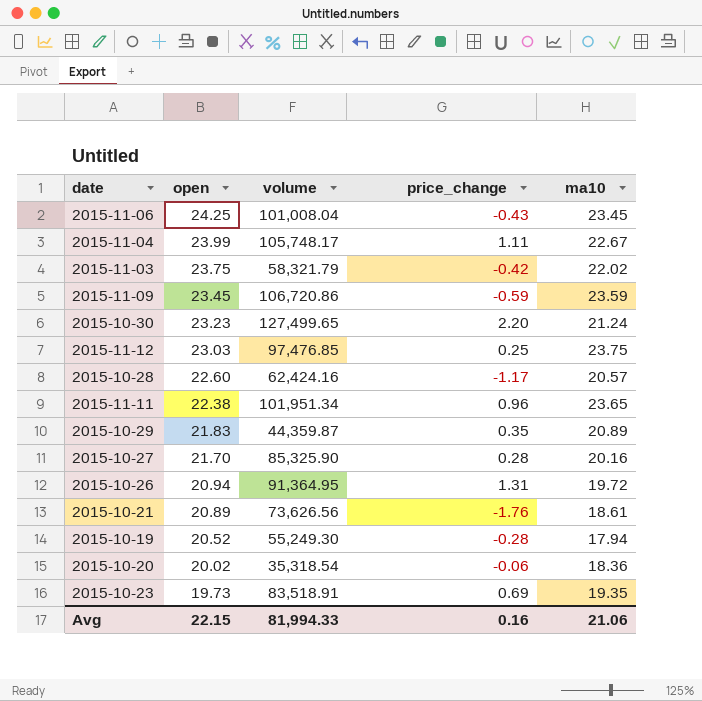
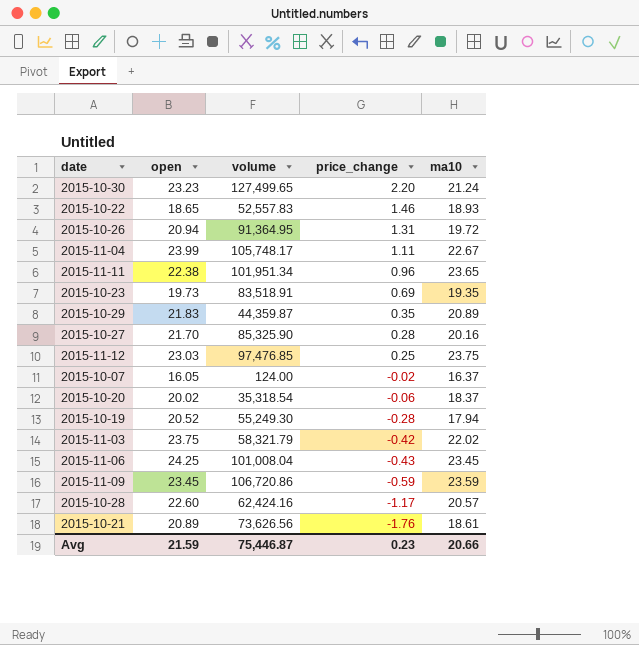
row order: open descending -> price_change descending
row 2015-10-22: none -> 18.65 | 52,557.83 | 1.46 | 18.93
row 2015-10-07: none -> 16.05 | 124.00 | -0.02 | 16.37
2015-10-20 | ma10: 18.36 -> 18.37
Avg | open: 22.15 -> 21.59
Avg | volume: 81,994.33 -> 75,446.87
Avg | price_change: 0.16 -> 0.23
Avg | ma10: 21.06 -> 20.66

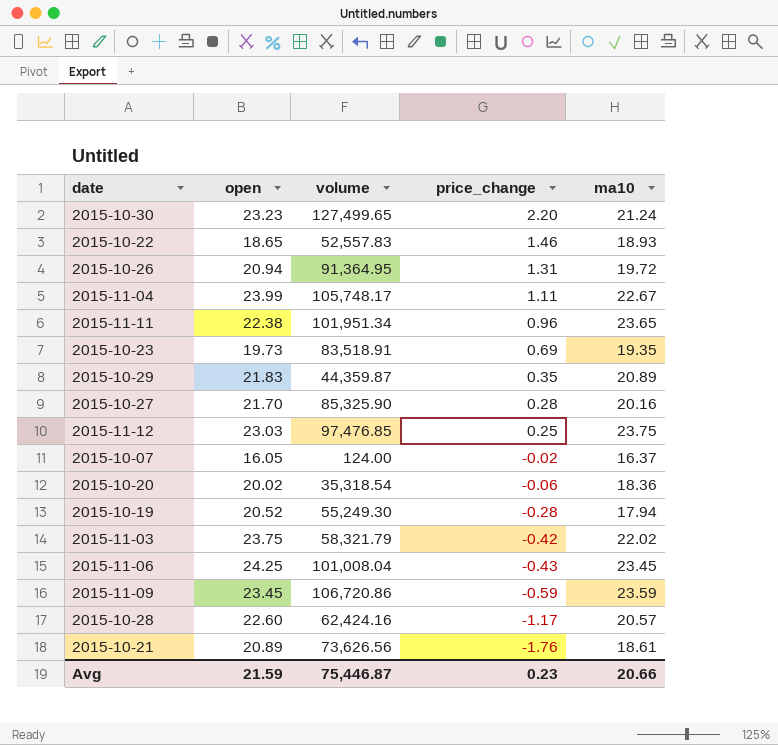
2015-10-20 | ma10: 18.37 -> 18.36

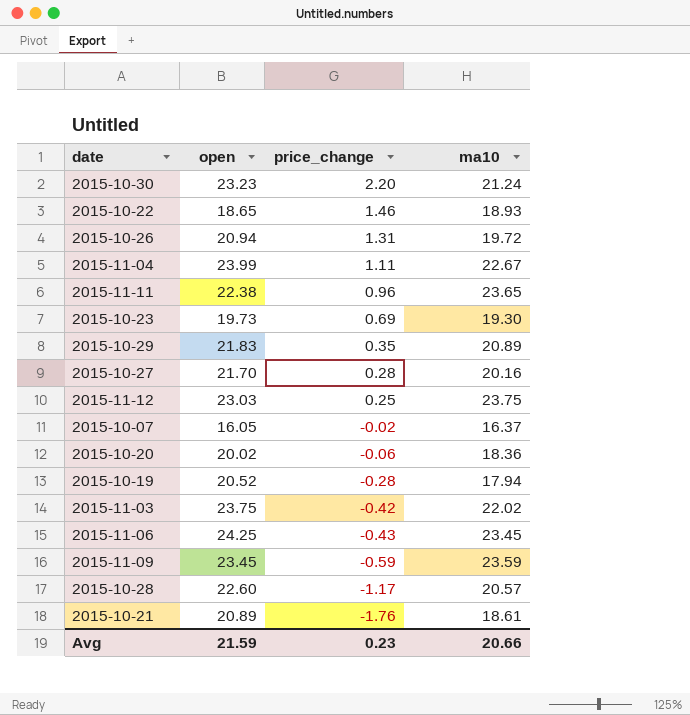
column volume | position: 3 -> none
2015-10-23 | ma10: 19.35 -> 19.30

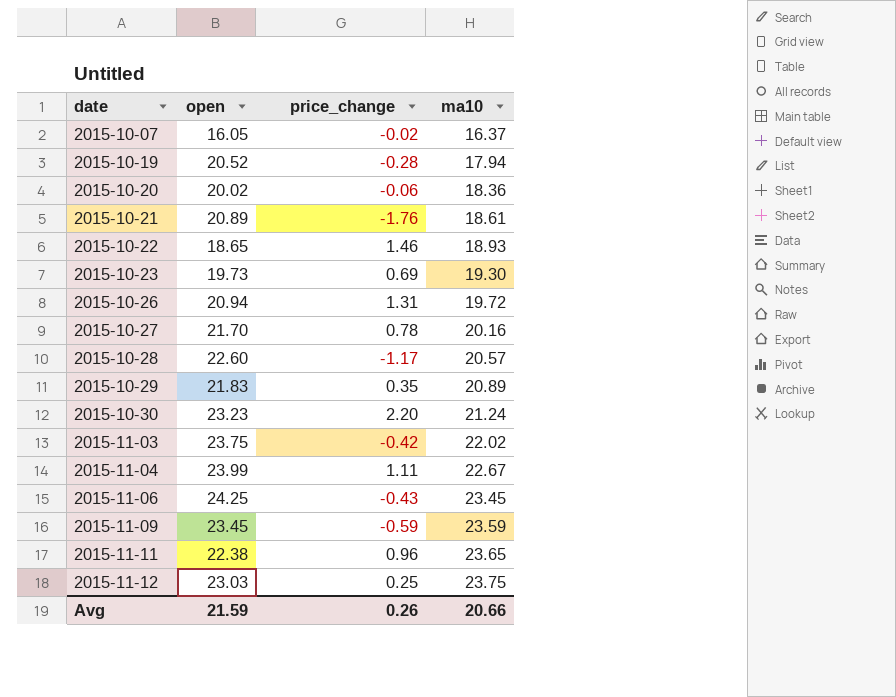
row order: price_change descending -> date ascending
2015-10-27 | price_change: 0.28 -> 0.78
Avg | price_change: 0.23 -> 0.26

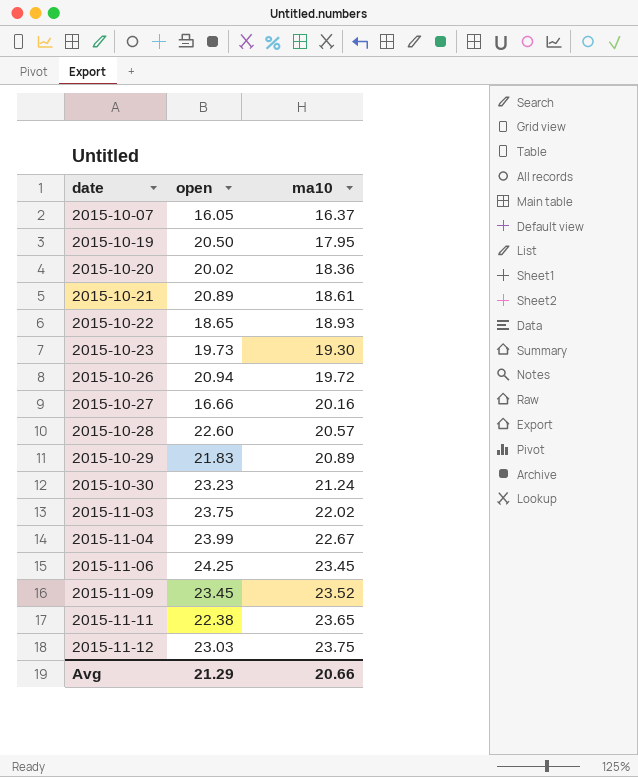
column price_change | position: 3 -> none
2015-10-19 | open: 20.52 -> 20.50
2015-10-19 | ma10: 17.94 -> 17.95
2015-10-27 | open: 21.70 -> 16.66
2015-11-09 | ma10: 23.59 -> 23.52
Avg | open: 21.59 -> 21.29

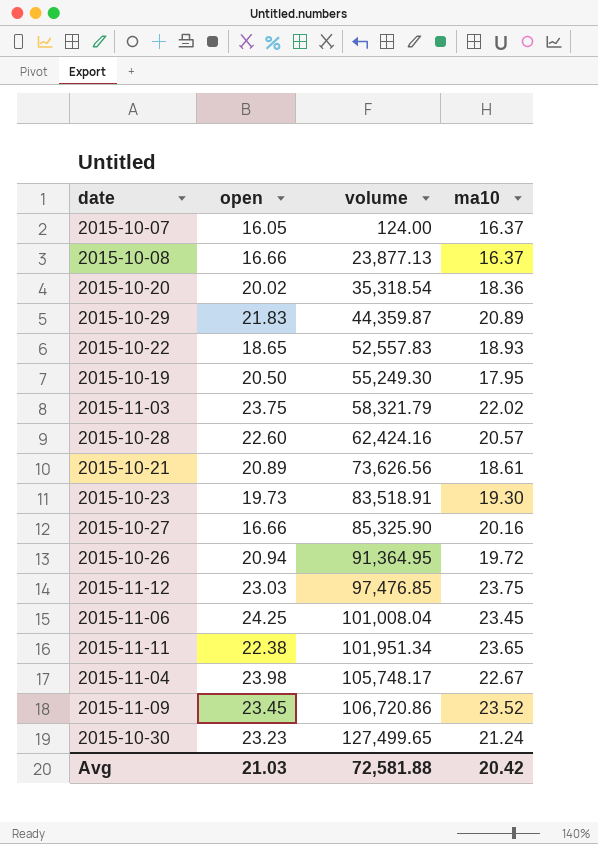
row order: date ascending -> volume ascending
column volume | position: none -> 3
row 2015-10-08: none -> 16.66 | 23,877.13 | 16.37
2015-11-04 | open: 23.99 -> 23.98
Avg | open: 21.29 -> 21.03
Avg | ma10: 20.66 -> 20.42

